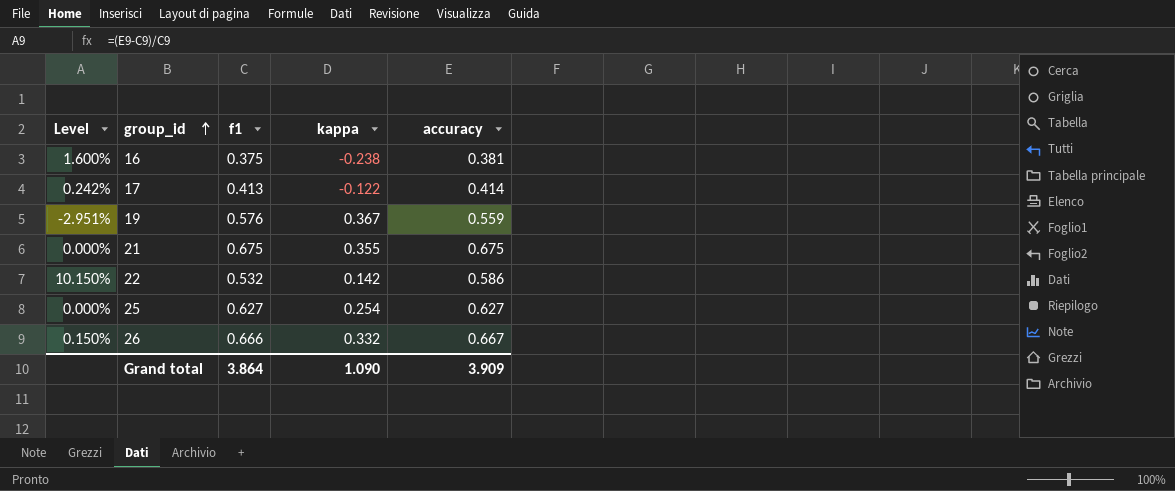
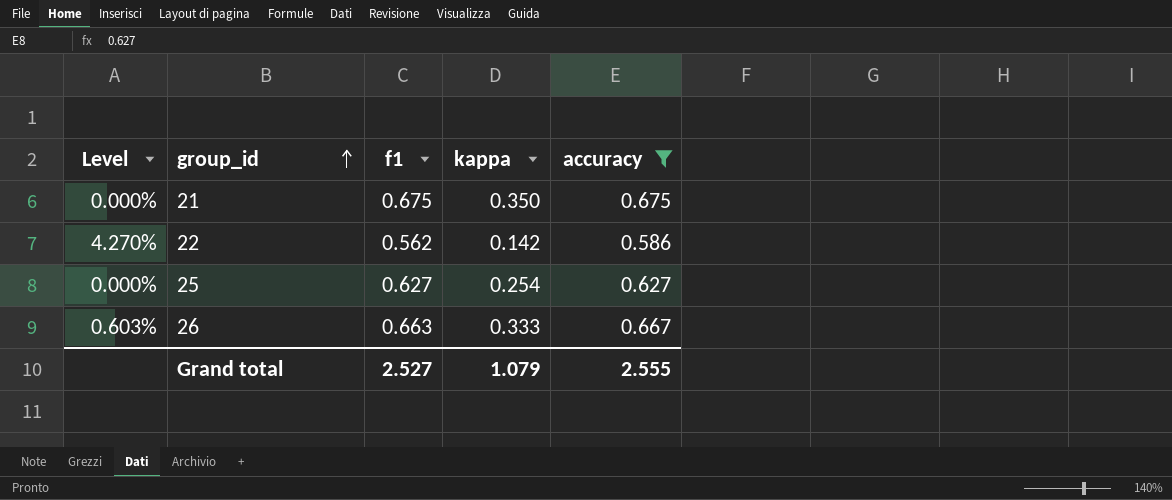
filter: none -> accuracy >= 0.586
21 | kappa: 0.355 -> 0.350
22 | Level: 10.150% -> 4.270%
22 | f1: 0.532 -> 0.562
26 | Level: 0.150% -> 0.603%
26 | f1: 0.666 -> 0.663
26 | kappa: 0.332 -> 0.333
Grand total | f1: 3.864 -> 2.527
Grand total | kappa: 1.090 -> 1.079
Grand total | accuracy: 3.909 -> 2.555

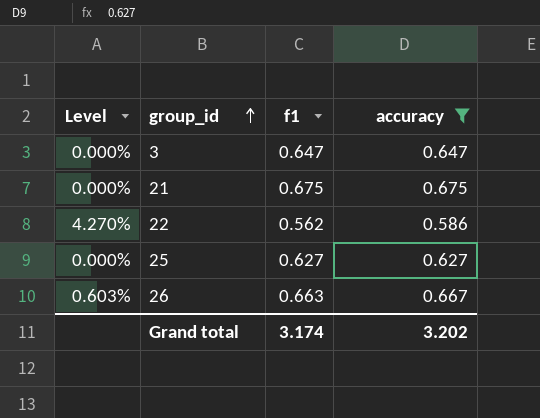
column kappa | position: 4 -> none
row 3: none -> 0.000% | 0.647 | 0.647
Grand total | f1: 2.527 -> 3.174
Grand total | accuracy: 2.555 -> 3.202

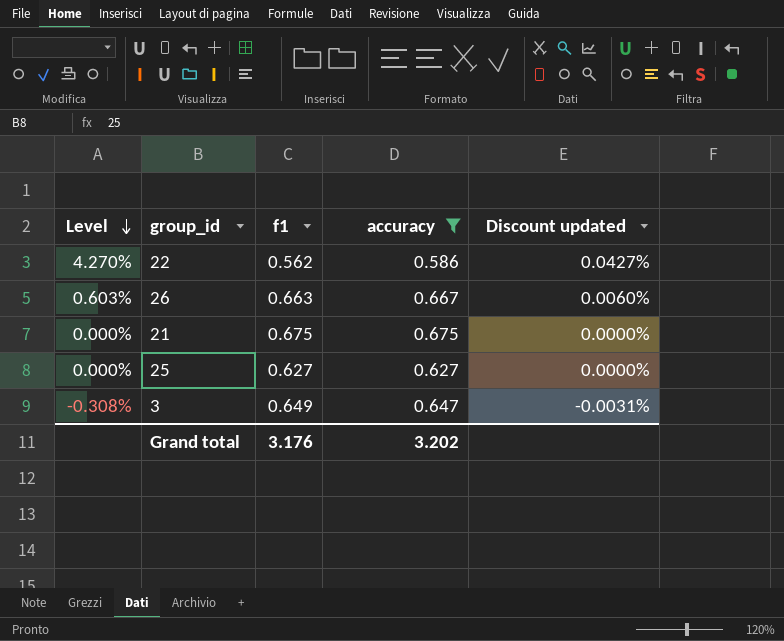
row order: group_id ascending -> Level descending
column Discount updated | formula: none -> [Level] * 0.01
3 | Level: 0.000% -> -0.308%
3 | f1: 0.647 -> 0.649
Grand total | f1: 3.174 -> 3.176

